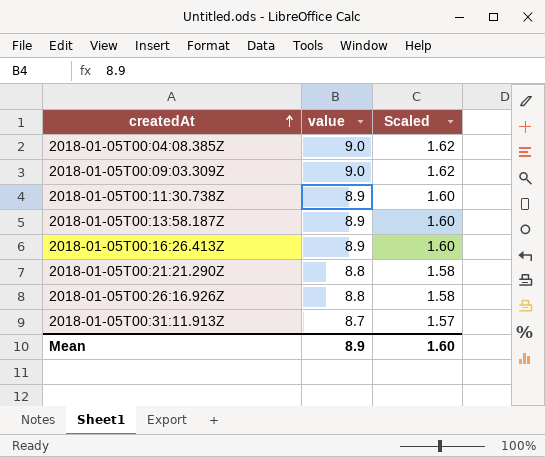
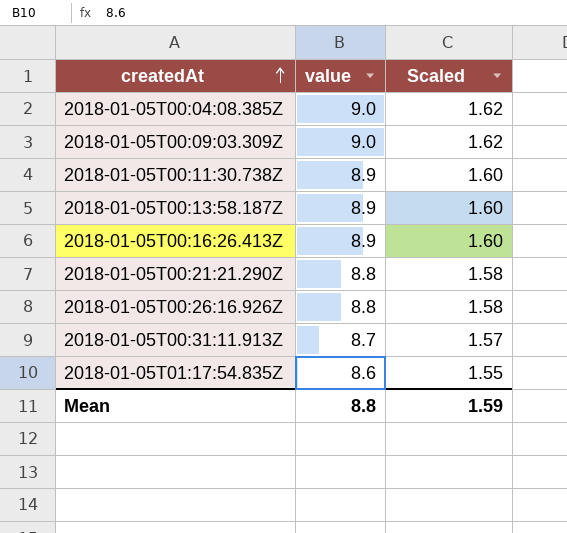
row 2018-01-05T01:17:54.835Z: none -> 8.6 | 1.55
Mean | value: 8.9 -> 8.8
Mean | Scaled: 1.60 -> 1.59

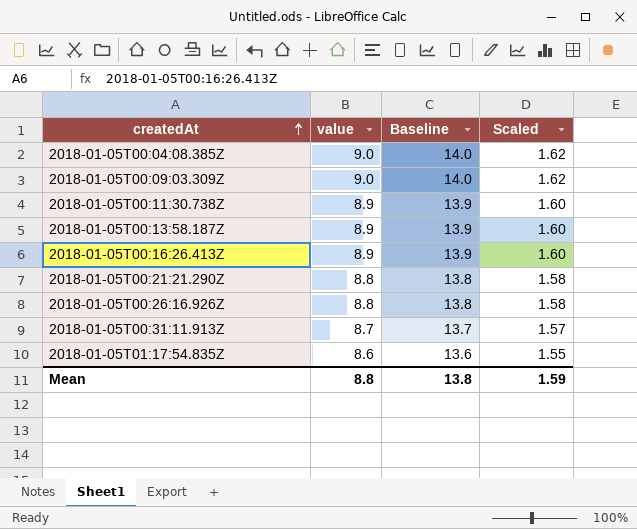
column Baseline | formula: none -> [value] + 5

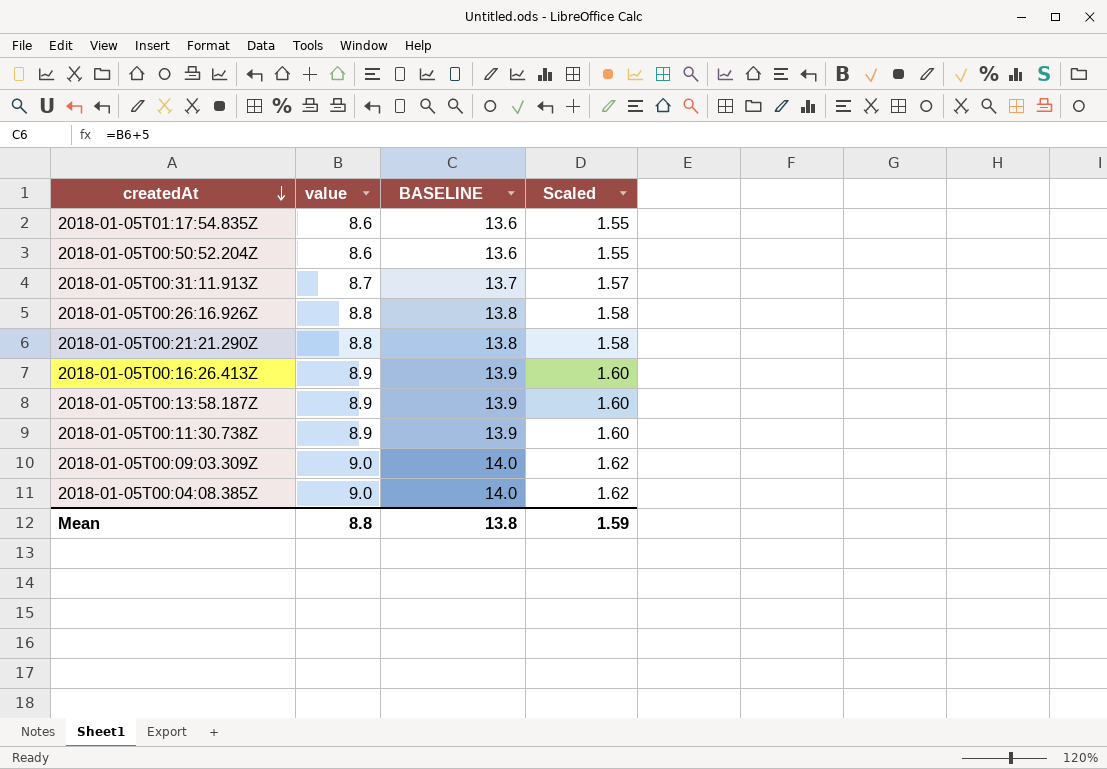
row order: createdAt ascending -> createdAt descending
column name: Baseline -> BASELINE
row 2018-01-05T00:50:52.204Z: none -> 8.6 | 13.6 | 1.55

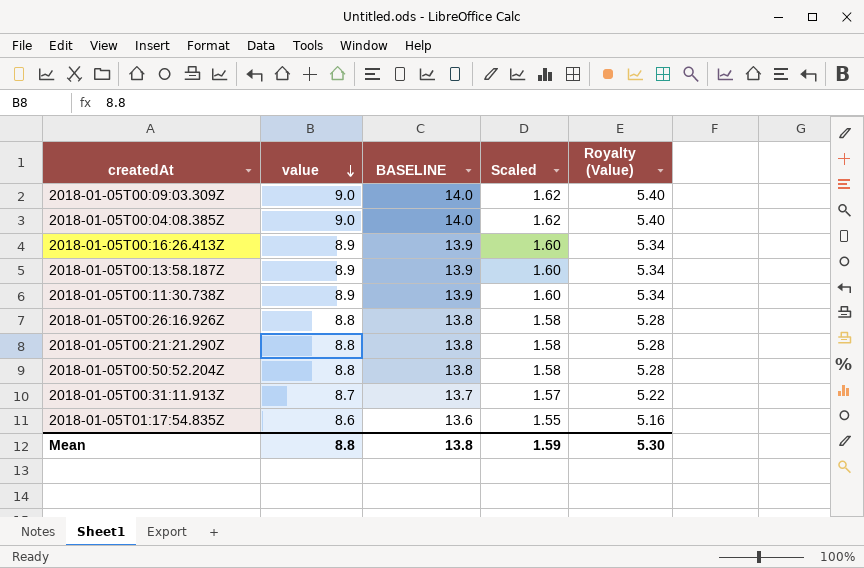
row order: createdAt descending -> value descending
column Royalty (Value) | formula: none -> [value] * 0.6
2018-01-05T00:50:52.204Z | value: 8.6 -> 8.8
2018-01-05T00:50:52.204Z | BASELINE: 13.6 -> 13.8
2018-01-05T00:50:52.204Z | Scaled: 1.55 -> 1.58

